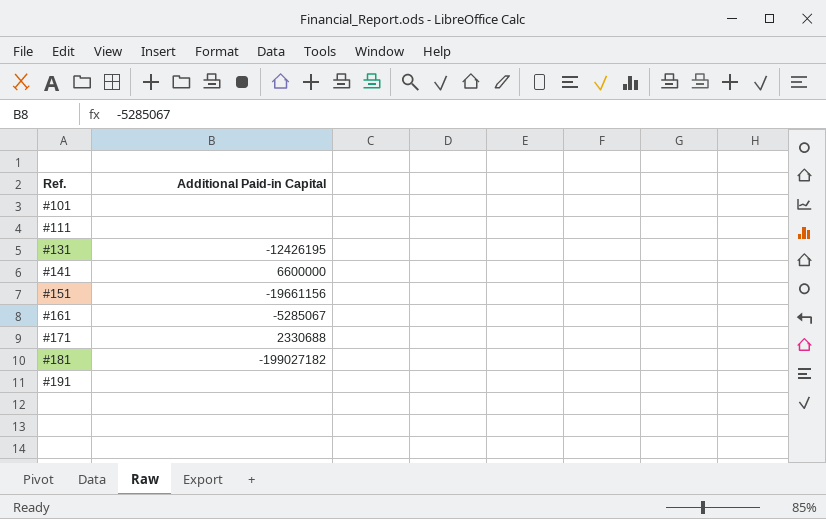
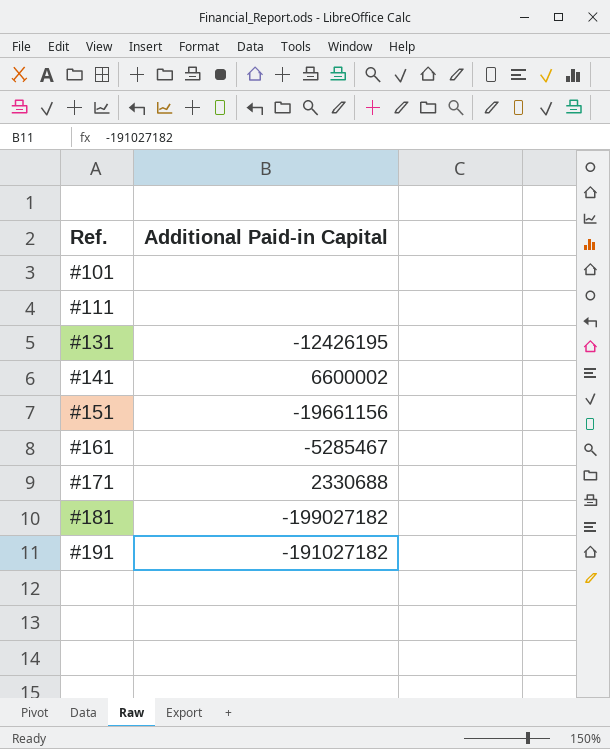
#141 | Additional Paid-in Capital: 6600000 -> 6600002
#161 | Additional Paid-in Capital: -5285067 -> -5285467
#191 | Additional Paid-in Capital: none -> -191027182

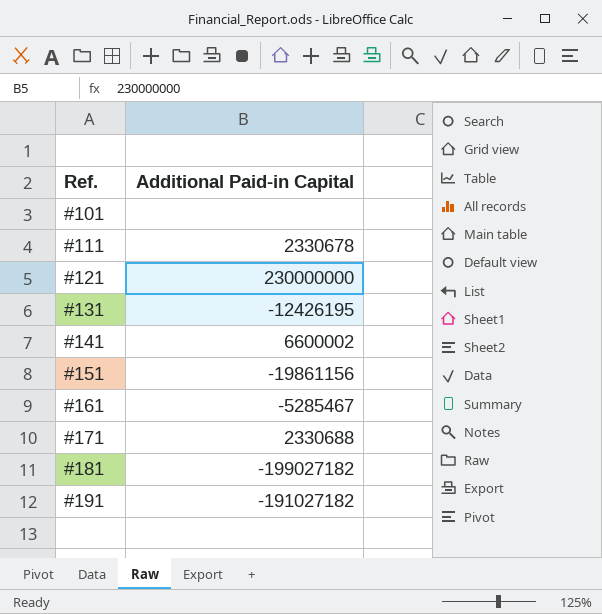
#111 | Additional Paid-in Capital: none -> 2330678
row #121: none -> 230000000
#151 | Additional Paid-in Capital: -19661156 -> -19861156

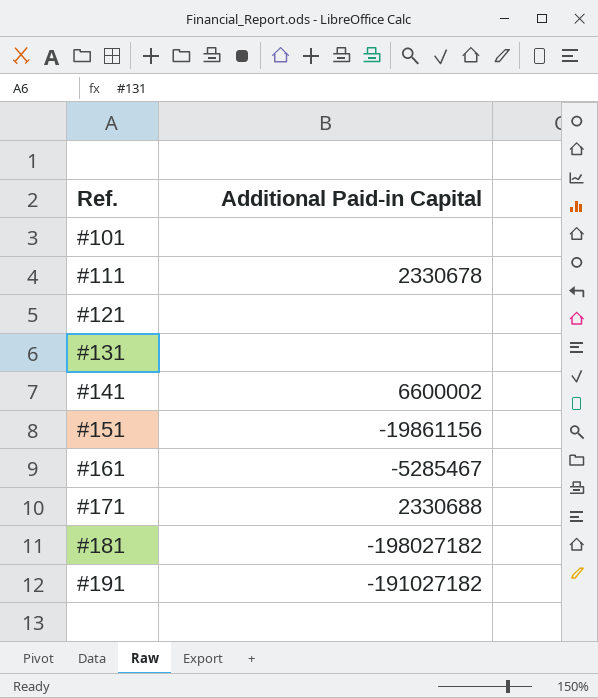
#121 | Additional Paid-in Capital: 230000000 -> none
#131 | Additional Paid-in Capital: -12426195 -> none
#181 | Additional Paid-in Capital: -199027182 -> -198027182

